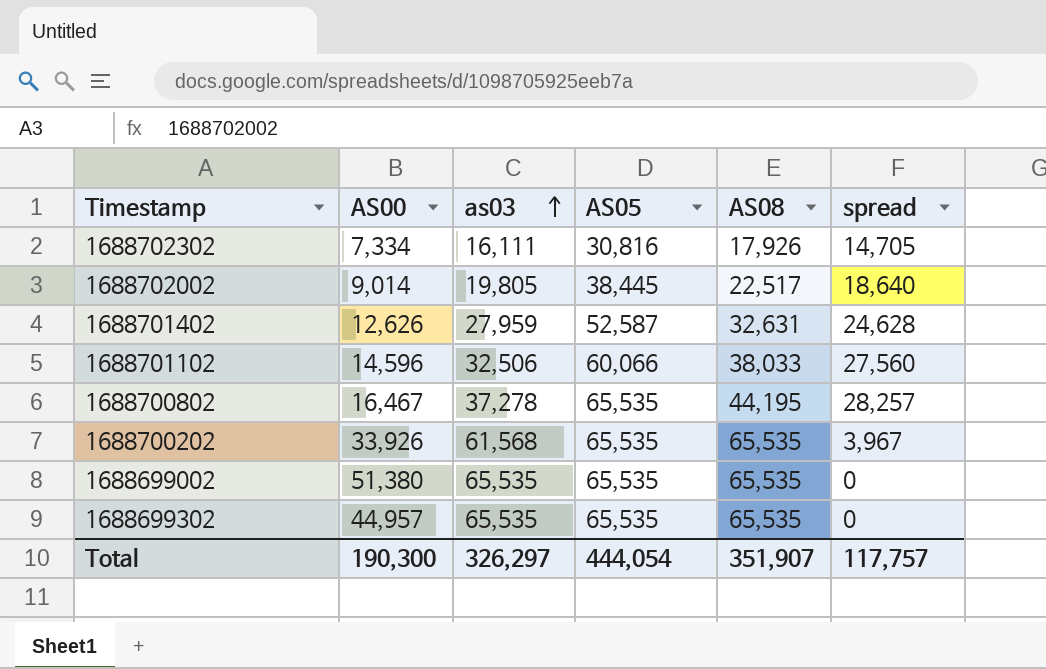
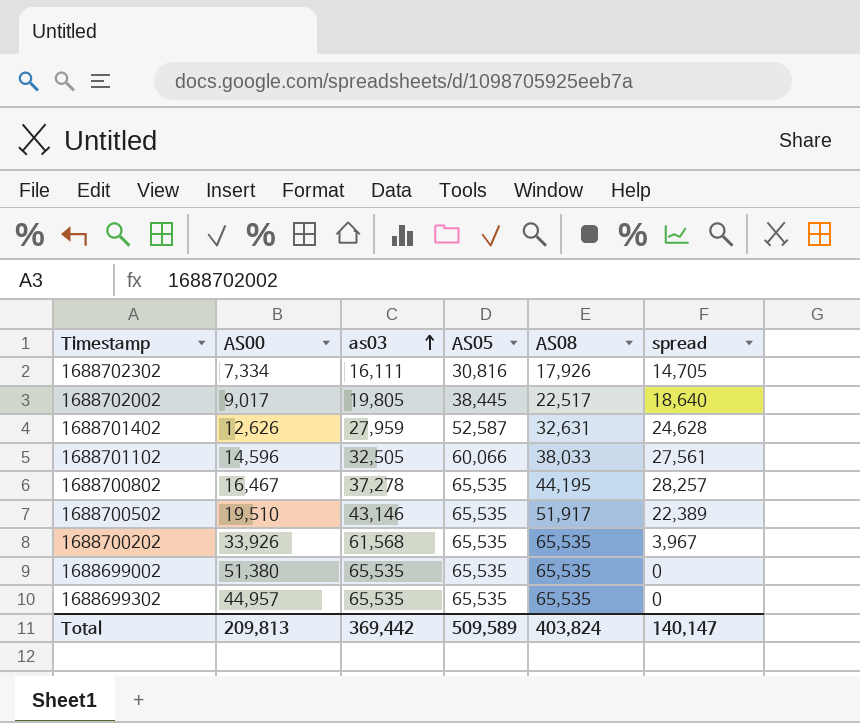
1688702002 | AS00: 9,014 -> 9,017
1688701102 | as03: 32,506 -> 32,505
1688701102 | spread: 27,560 -> 27,561
row 1688700502: none -> 19,510 | 43,146 | 65,535 | 51,917 | 22,389
Total | AS00: 190,300 -> 209,813
Total | as03: 326,297 -> 369,442
Total | AS05: 444,054 -> 509,589
Total | AS08: 351,907 -> 403,824
Total | spread: 117,757 -> 140,147

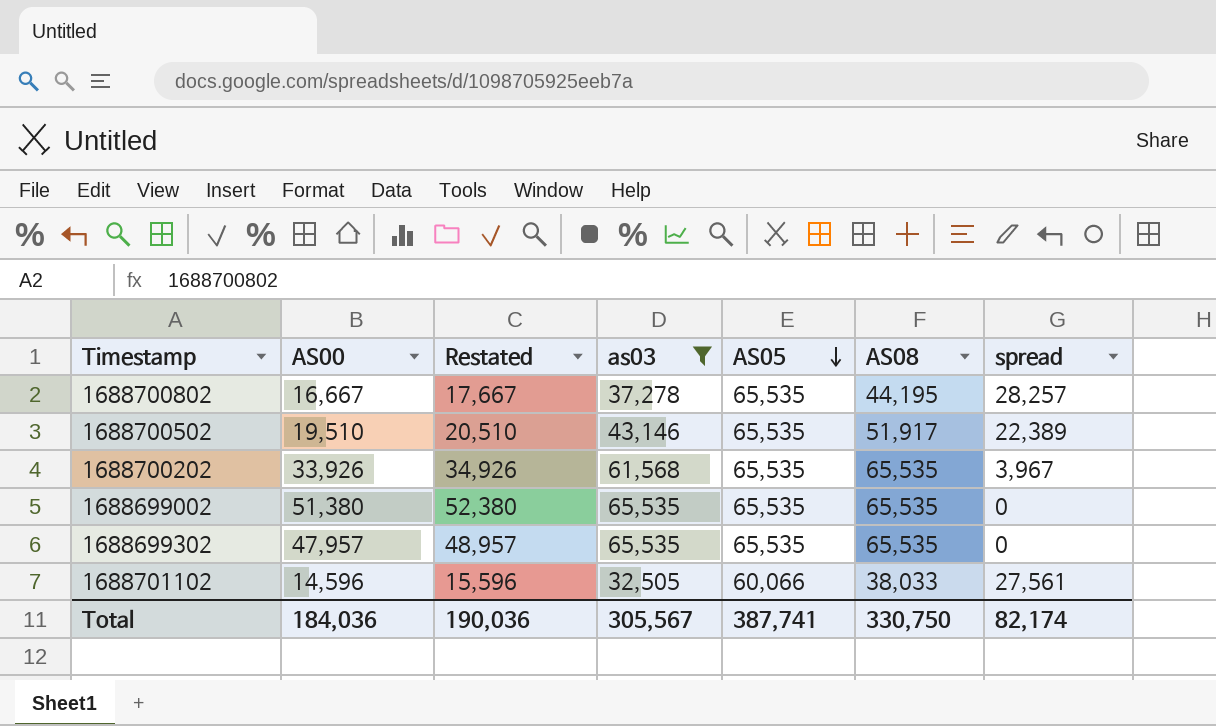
filter: none -> as03 >= 32,505
row order: as03 ascending -> AS05 descending
column Restated | formula: none -> [AS00] + 1000
1688700802 | AS00: 16,467 -> 16,667
1688699302 | AS00: 44,957 -> 47,957
Total | AS00: 209,813 -> 184,036
Total | as03: 369,442 -> 305,567
Total | AS05: 509,589 -> 387,741
Total | AS08: 403,824 -> 330,750
Total | spread: 140,147 -> 82,174

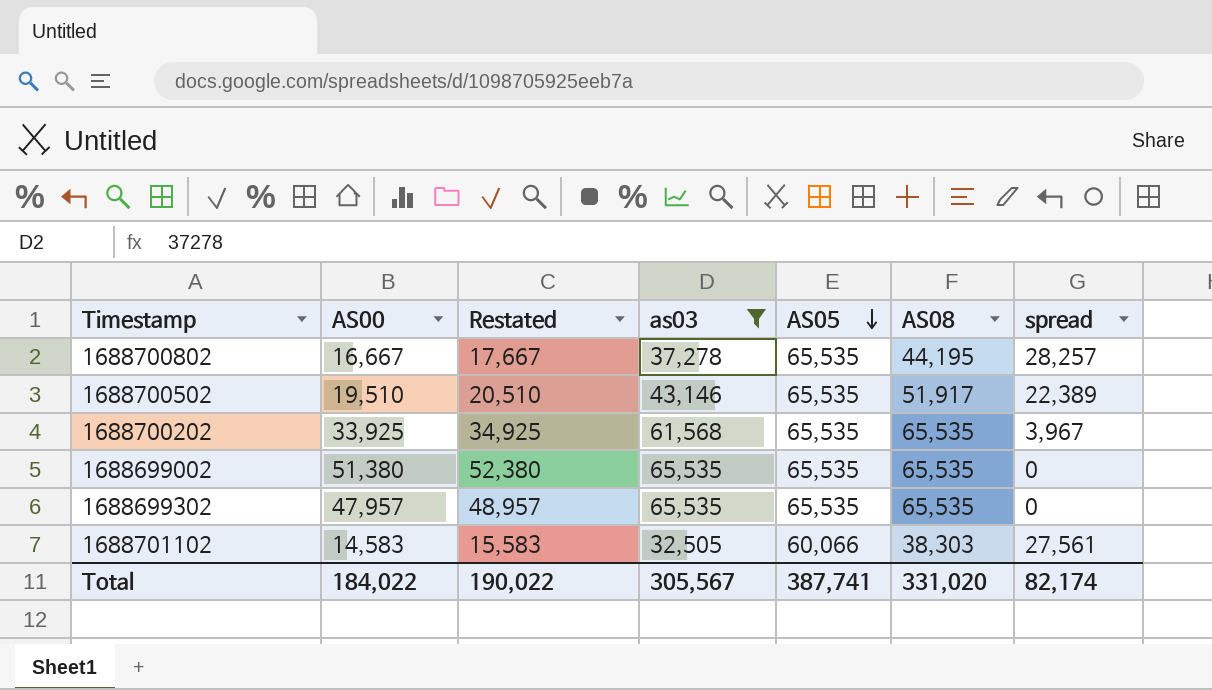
1688700202 | AS00: 33,926 -> 33,925
1688700202 | Restated: 34,926 -> 34,925
1688701102 | AS00: 14,596 -> 14,583
1688701102 | Restated: 15,596 -> 15,583
1688701102 | AS08: 38,033 -> 38,303
Total | AS00: 184,036 -> 184,022
Total | Restated: 190,036 -> 190,022
Total | AS08: 330,750 -> 331,020

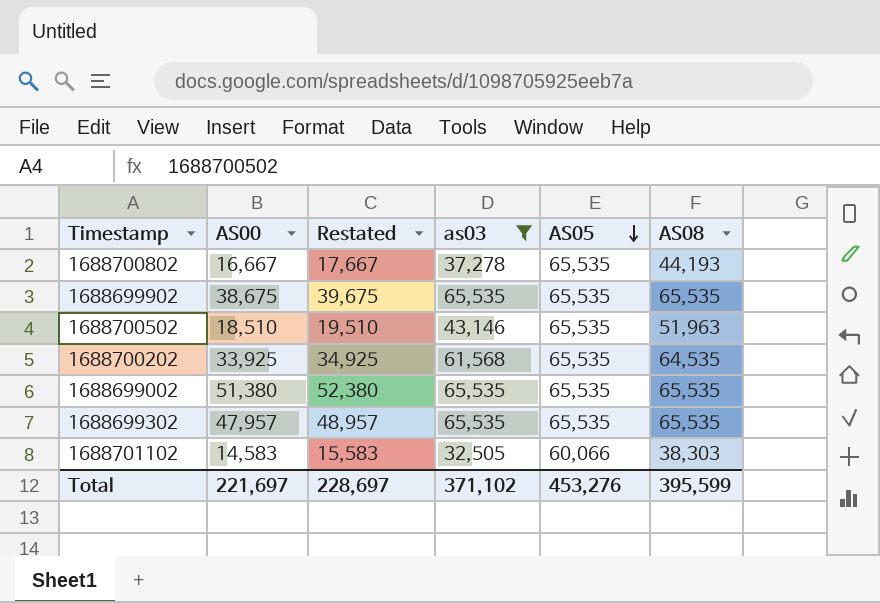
column spread | formula: [AS05] - [as03] -> none
1688700802 | AS08: 44,195 -> 44,193
row 1688699902: none -> 38,675 | 39,675 | 65,535 | 65,535 | 65,535
1688700502 | AS00: 19,510 -> 18,510
1688700502 | Restated: 20,510 -> 19,510
1688700502 | AS08: 51,917 -> 51,963
1688700202 | AS08: 65,535 -> 64,535
Total | AS00: 184,022 -> 221,697
Total | Restated: 190,022 -> 228,697
Total | as03: 305,567 -> 371,102
Total | AS05: 387,741 -> 453,276
Total | AS08: 331,020 -> 395,599

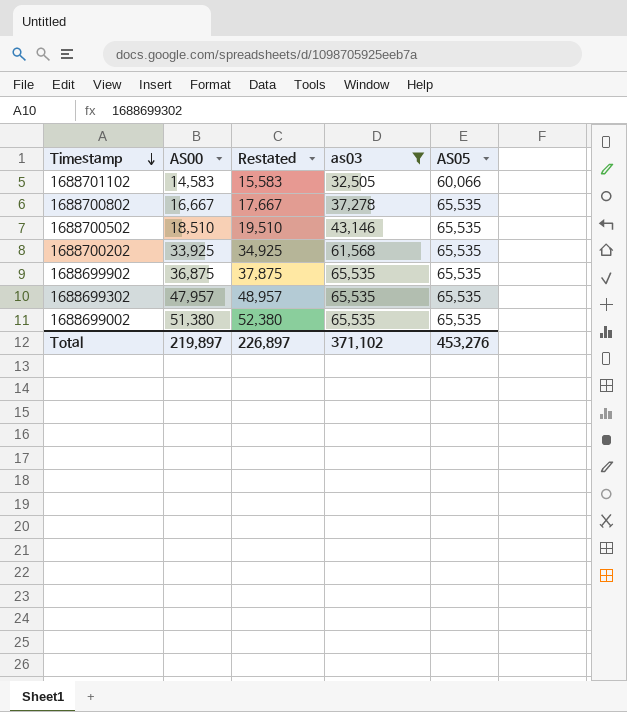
row order: AS05 descending -> Timestamp descending
column AS08 | position: 6 -> none
1688699902 | AS00: 38,675 -> 36,875
1688699902 | Restated: 39,675 -> 37,875
Total | AS00: 221,697 -> 219,897
Total | Restated: 228,697 -> 226,897

